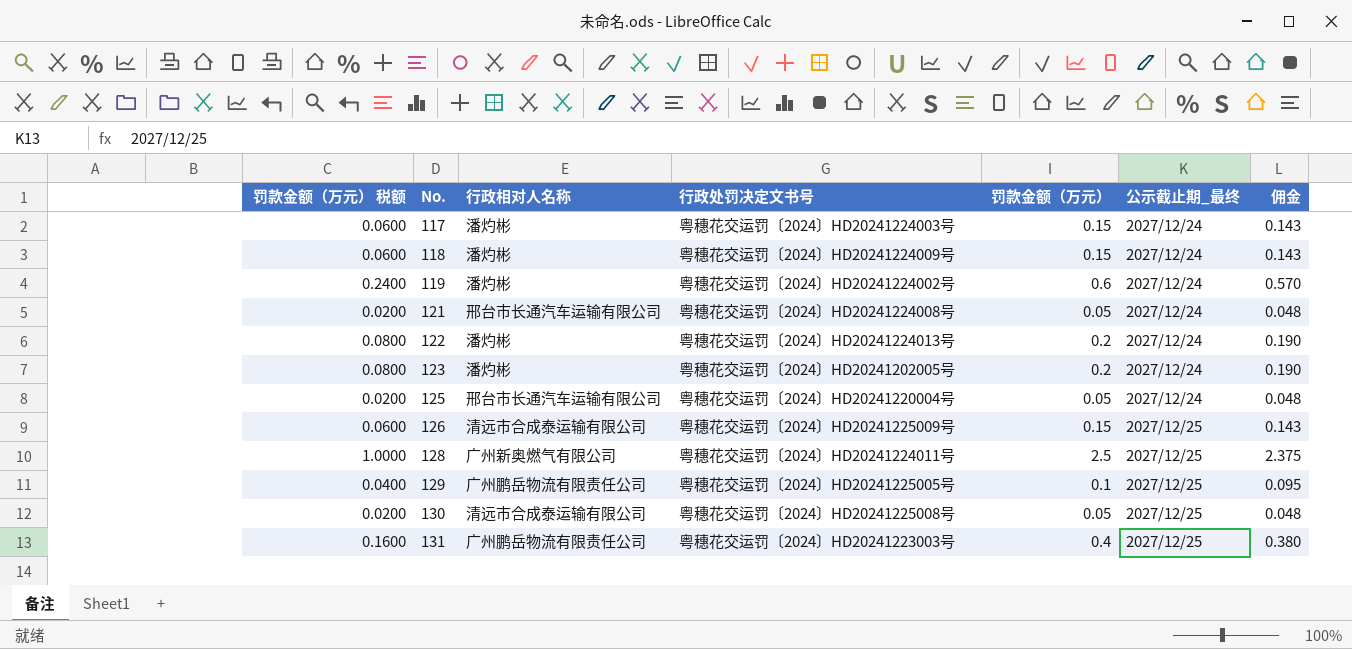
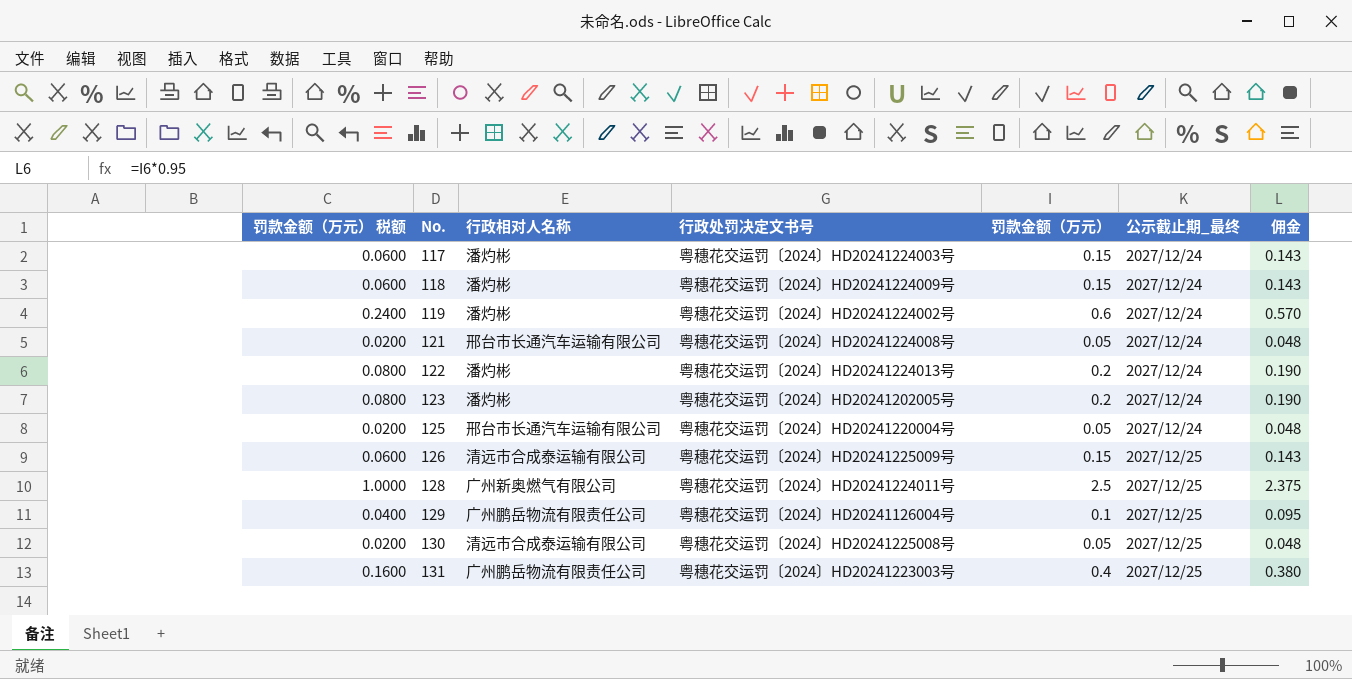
129 | 行政处罚决定文书号: 粤穗花交运罚〔2024〕HD20241225005号 -> 粤穗花交运罚〔2024〕HD20241126004号

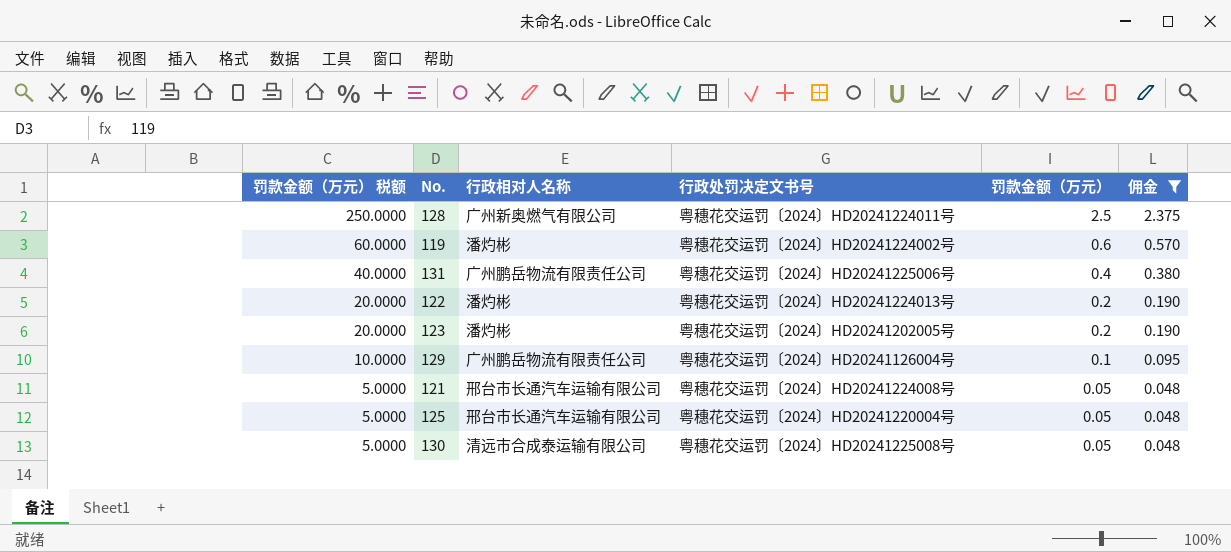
filter: none -> 佣金 != 0.143
row order: No. ascending -> 罚款金额（万元） 税额 descending
column 公示截止期_最终 | position: 6 -> none
column 罚款金额（万元） 税额 | formula: [罚款金额（万元）] * 0.4 -> [罚款金额（万元）] * 100
131 | 行政处罚决定文书号: 粤穗花交运罚〔2024〕HD20241223003号 -> 粤穗花交运罚〔2024〕HD20241225006号

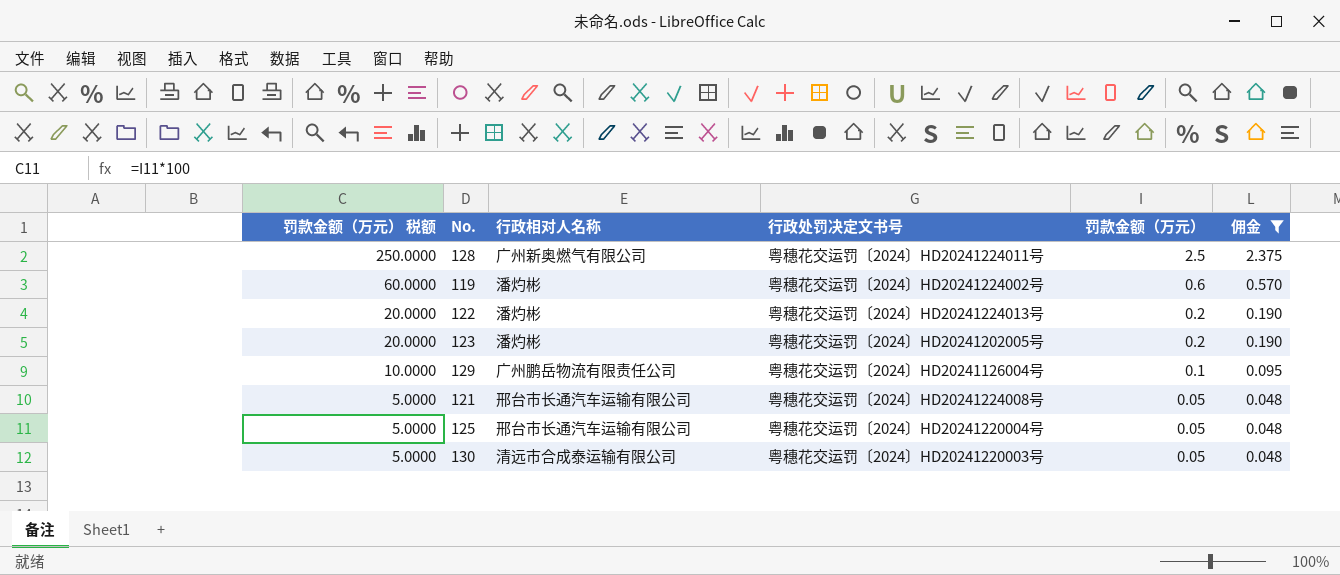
row 131: 40.0000 | 广州鹏岳物流有限责任公司 | 粤穗花交运罚〔2024〕HD20241225006号 | 0.4 | 0.380 -> none
130 | 行政处罚决定文书号: 粤穗花交运罚〔2024〕HD20241225008号 -> 粤穗花交运罚〔2024〕HD20241220003号

